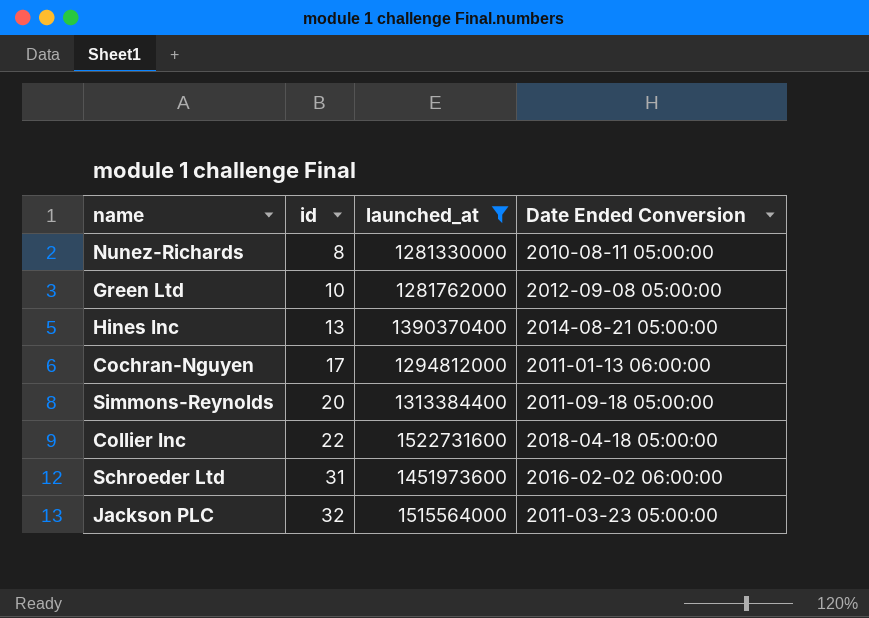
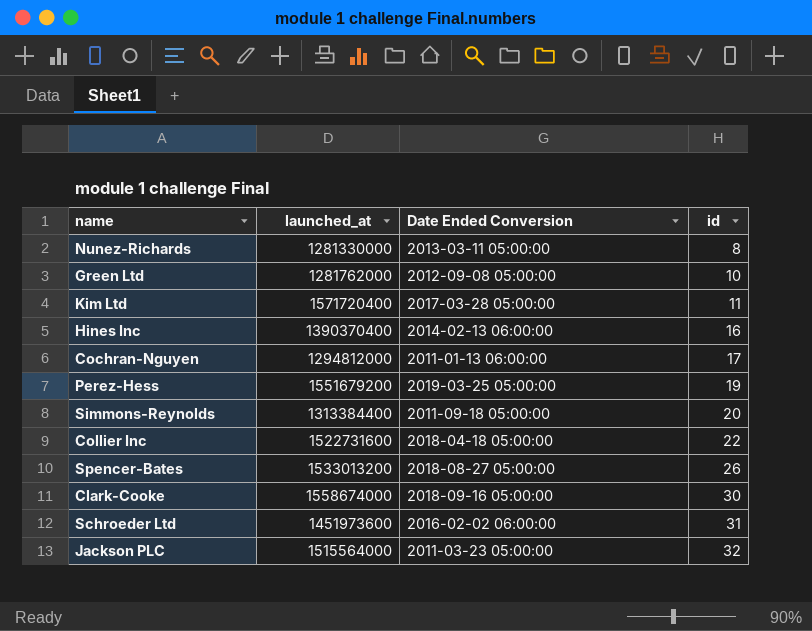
filter: launched_at <= 1522731600 -> none
column id | position: 2 -> 4
Nunez-Richards | Date Ended Conversion: 2010-08-11 05:00:00 -> 2013-03-11 05:00:00
Hines Inc | Date Ended Conversion: 2014-08-21 05:00:00 -> 2014-02-13 06:00:00
Hines Inc | id: 13 -> 16

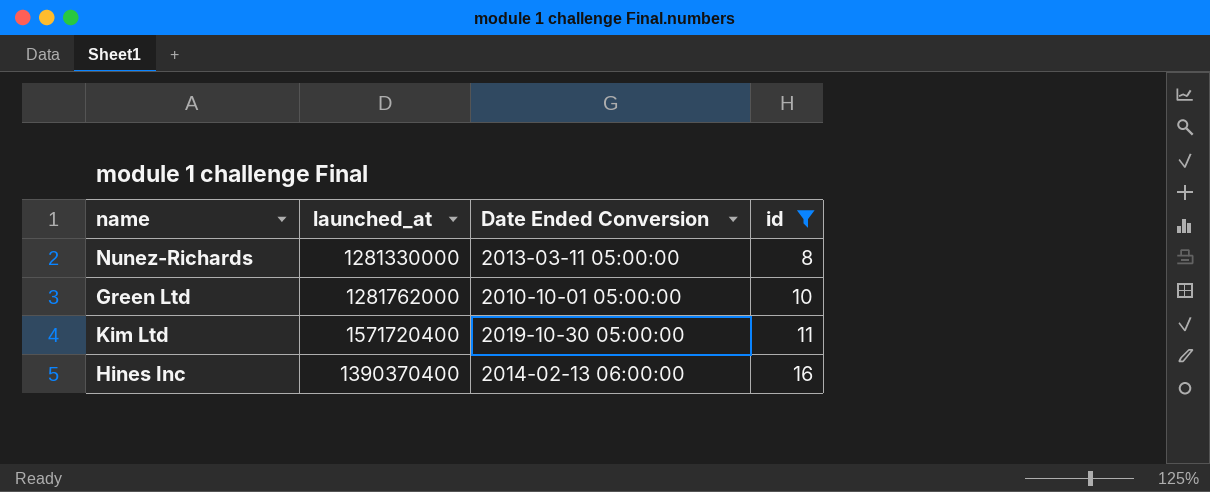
filter: none -> id <= 16
Green Ltd | Date Ended Conversion: 2012-09-08 05:00:00 -> 2010-10-01 05:00:00
Kim Ltd | Date Ended Conversion: 2017-03-28 05:00:00 -> 2019-10-30 05:00:00

